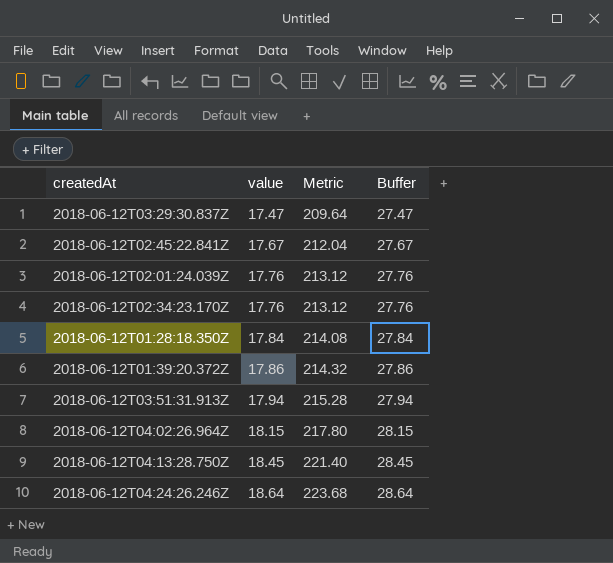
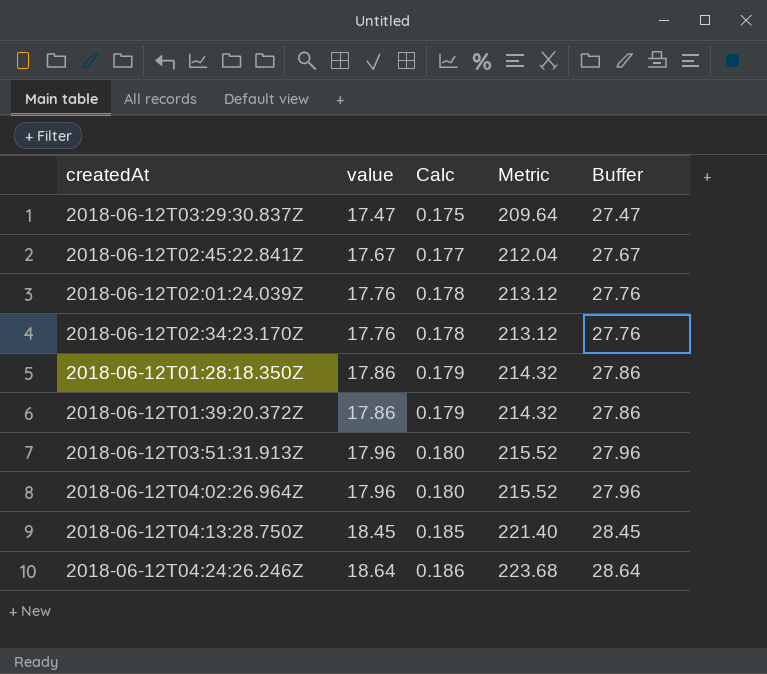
column Calc | formula: none -> [value] * 0.01
2018-06-12T01:28:18.350Z | value: 17.84 -> 17.86
2018-06-12T01:28:18.350Z | Metric: 214.08 -> 214.32
2018-06-12T01:28:18.350Z | Buffer: 27.84 -> 27.86
2018-06-12T03:51:31.913Z | value: 17.94 -> 17.96
2018-06-12T03:51:31.913Z | Metric: 215.28 -> 215.52
2018-06-12T03:51:31.913Z | Buffer: 27.94 -> 27.96
2018-06-12T04:02:26.964Z | value: 18.15 -> 17.96
2018-06-12T04:02:26.964Z | Metric: 217.80 -> 215.52
2018-06-12T04:02:26.964Z | Buffer: 28.15 -> 27.96

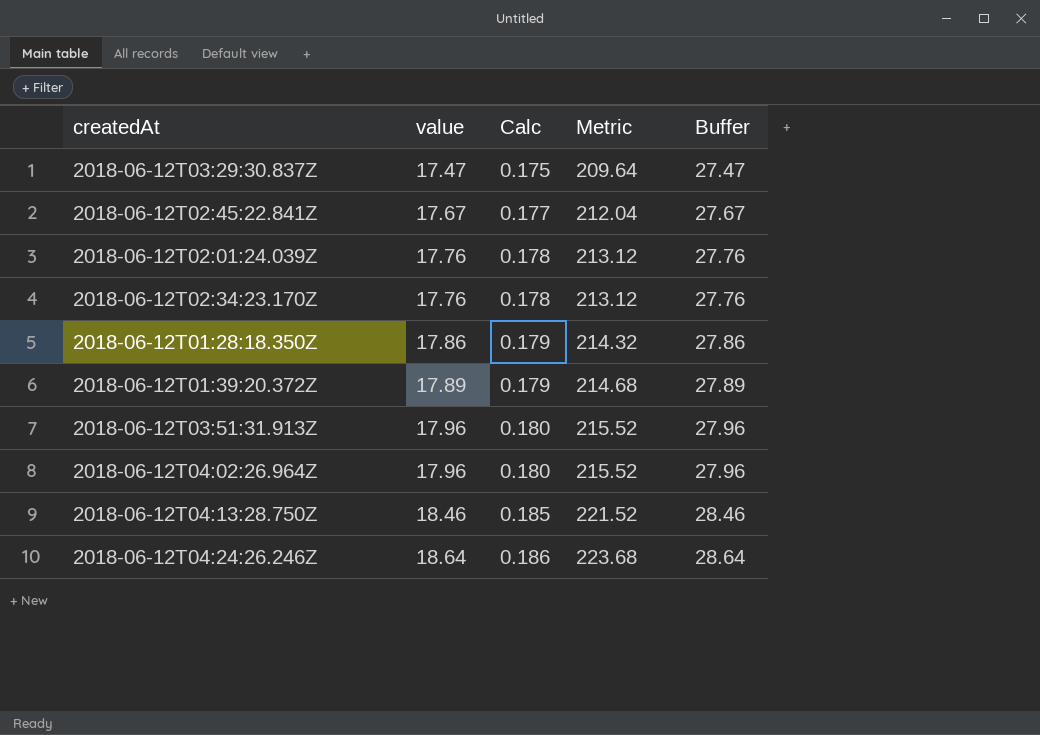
2018-06-12T01:39:20.372Z | value: 17.86 -> 17.89
2018-06-12T01:39:20.372Z | Metric: 214.32 -> 214.68
2018-06-12T01:39:20.372Z | Buffer: 27.86 -> 27.89
2018-06-12T04:13:28.750Z | value: 18.45 -> 18.46
2018-06-12T04:13:28.750Z | Metric: 221.40 -> 221.52
2018-06-12T04:13:28.750Z | Buffer: 28.45 -> 28.46

